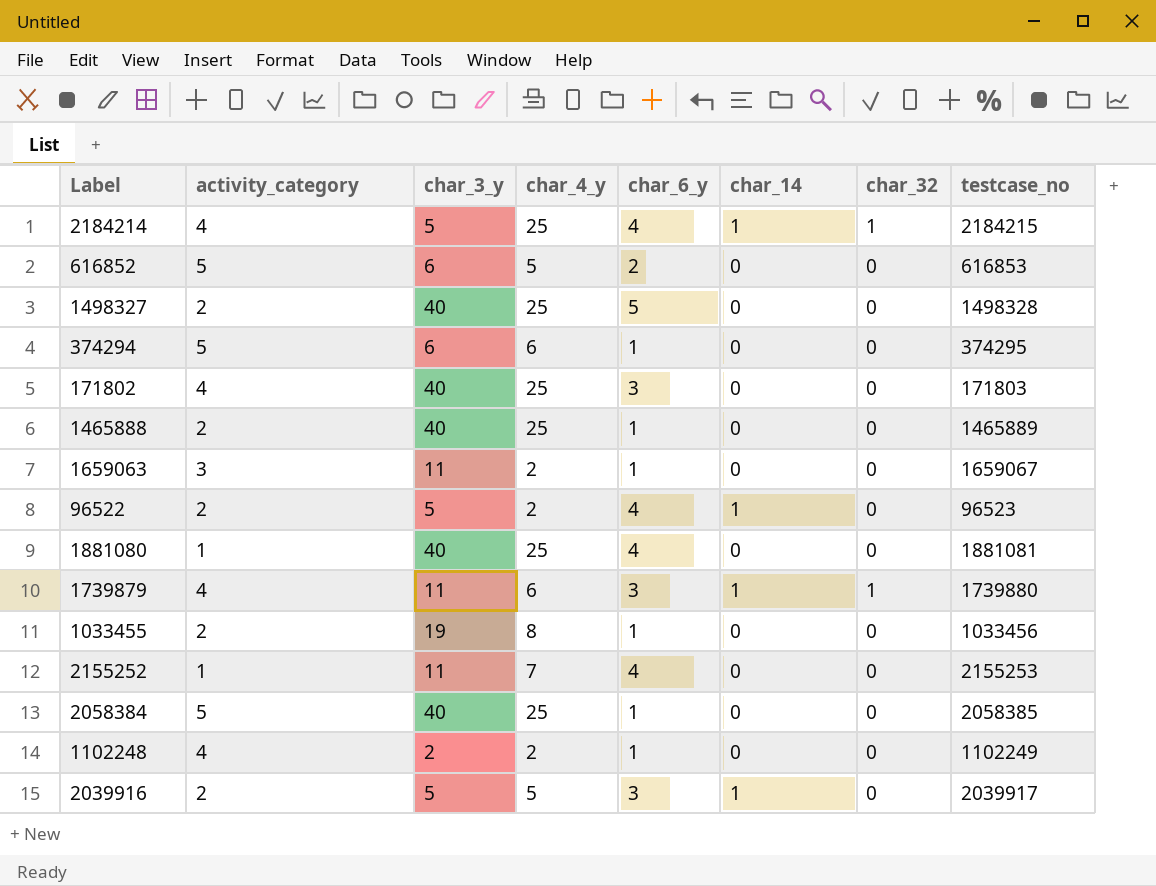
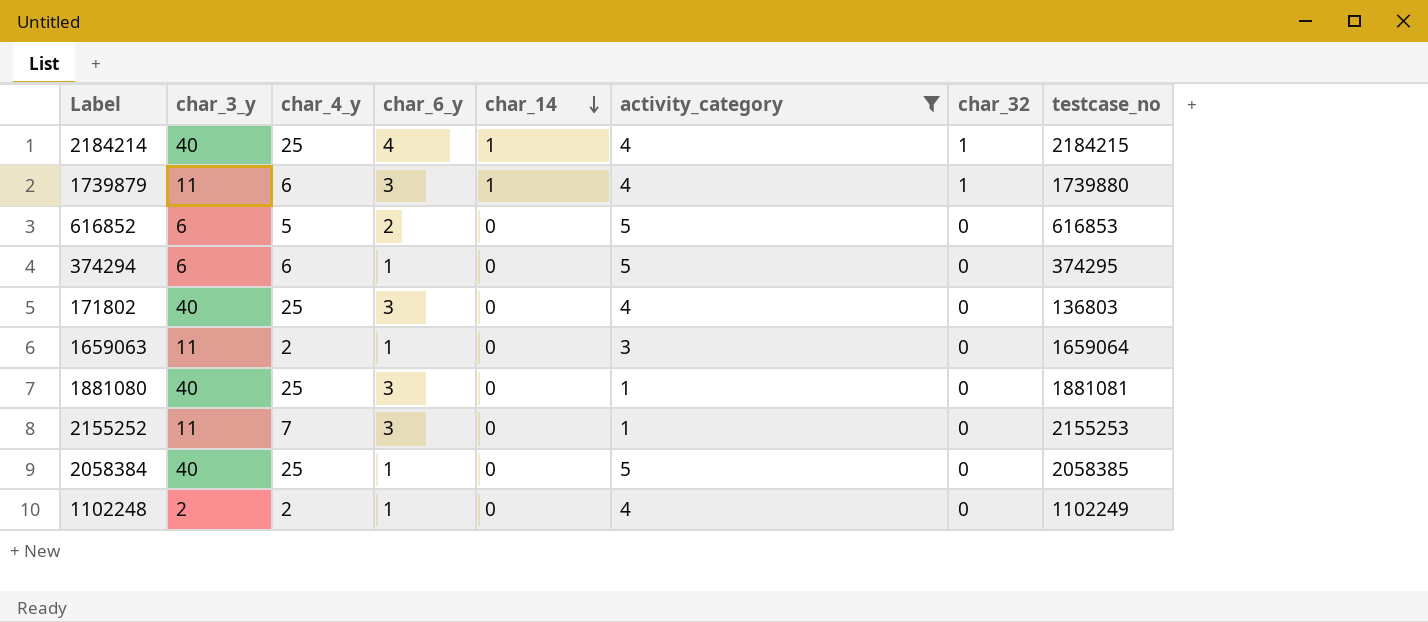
filter: none -> activity_category != 2
row order: none -> char_14 descending
column activity_category | position: 2 -> 6
2184214 | char_3_y: 5 -> 40
171802 | testcase_no: 171803 -> 136803
1659063 | testcase_no: 1659067 -> 1659064
1881080 | char_6_y: 4 -> 3
2155252 | char_6_y: 4 -> 3

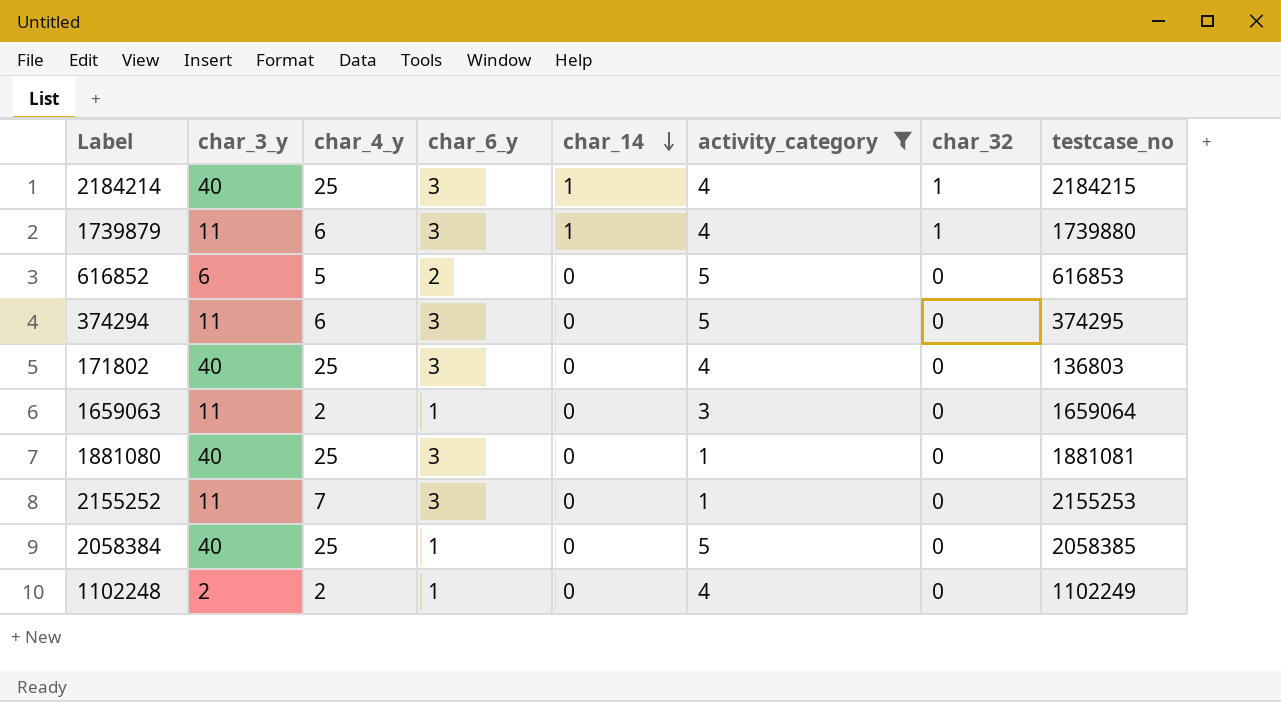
2184214 | char_6_y: 4 -> 3
374294 | char_3_y: 6 -> 11
374294 | char_6_y: 1 -> 3

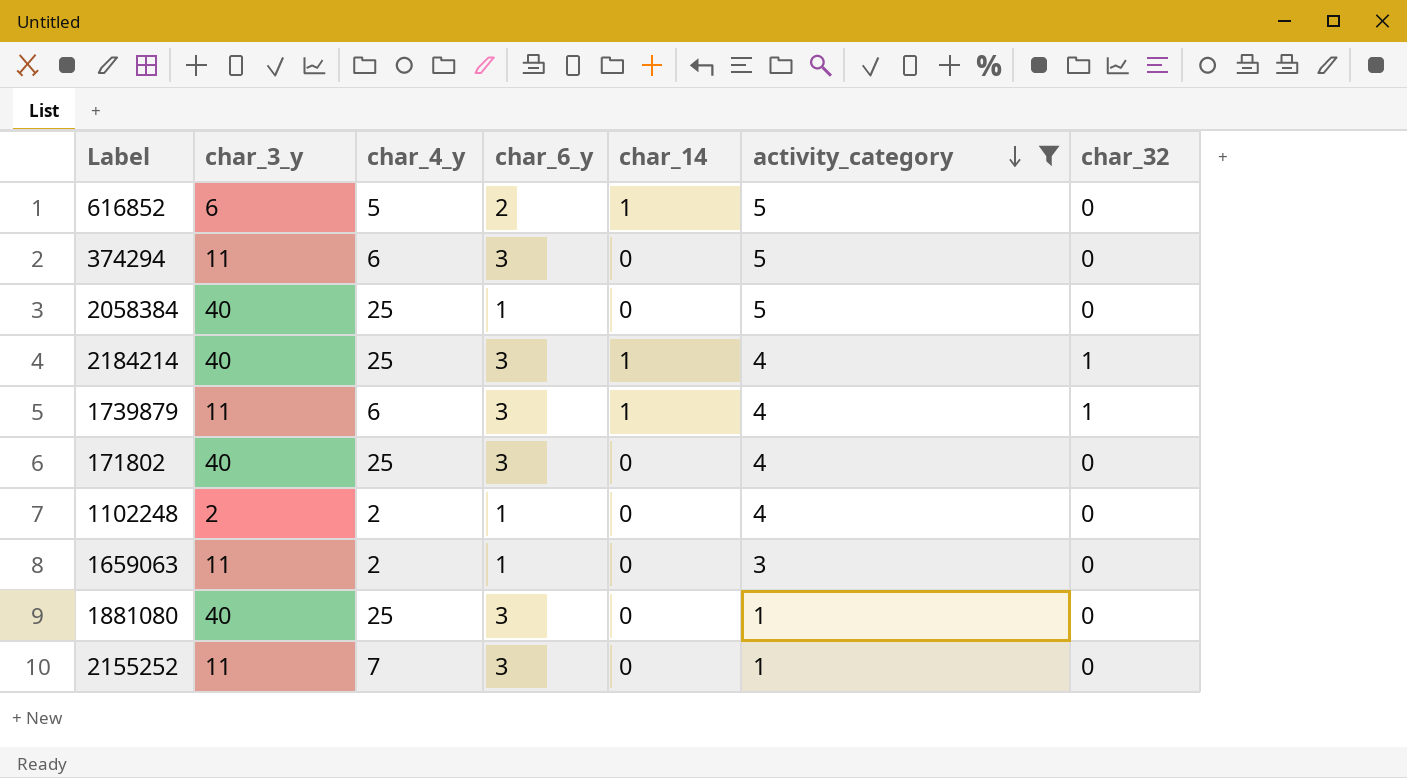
row order: char_14 descending -> activity_category descending
column testcase_no | position: 8 -> none
616852 | char_14: 0 -> 1

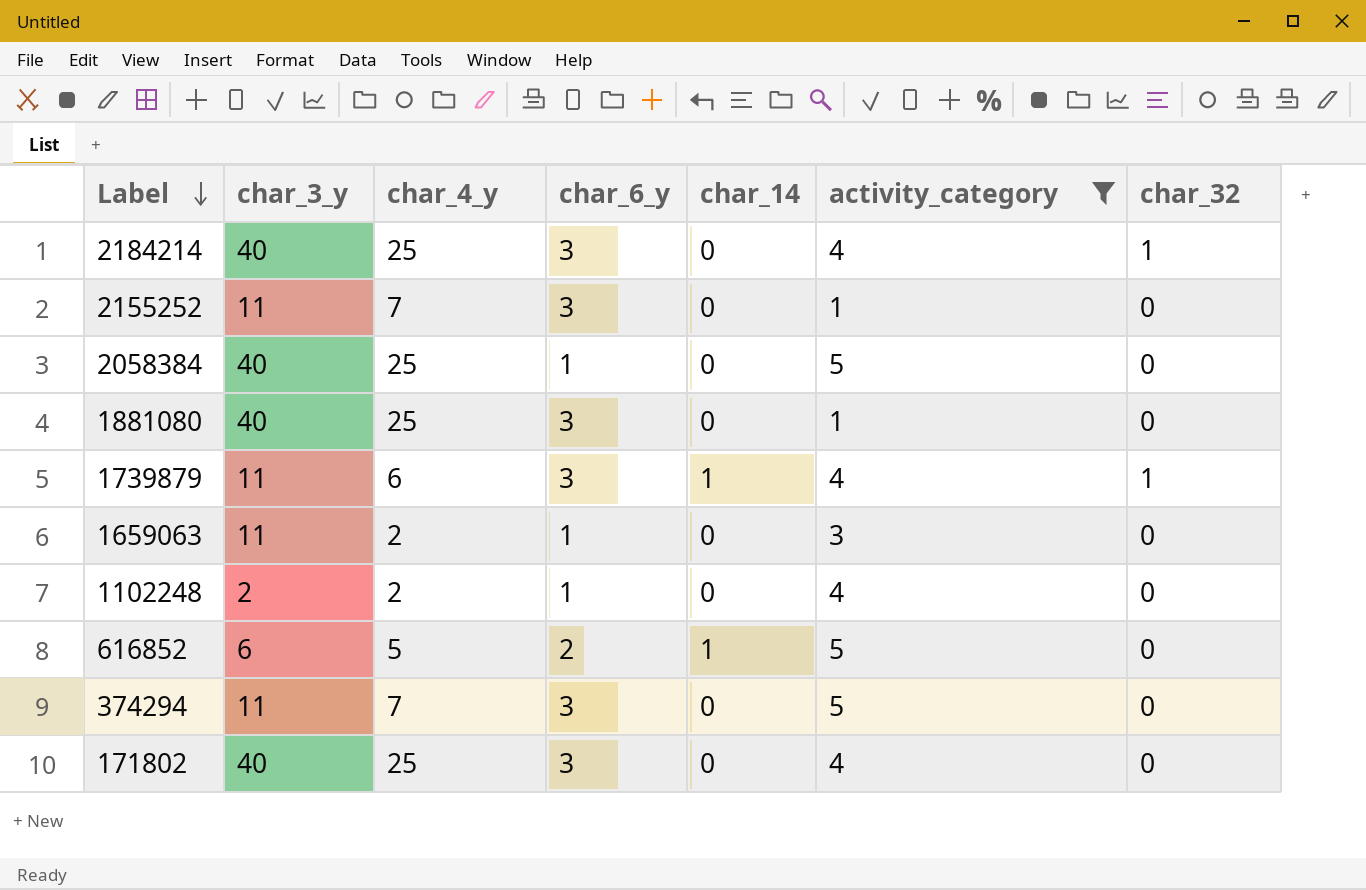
row order: activity_category descending -> Label descending
2184214 | char_14: 1 -> 0
374294 | char_4_y: 6 -> 7

